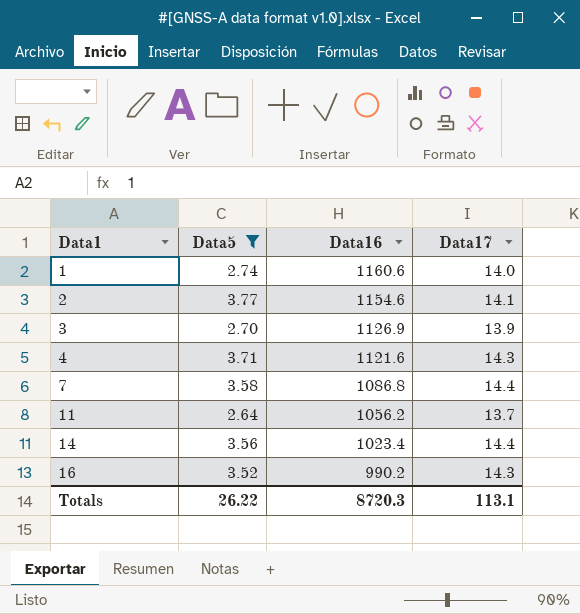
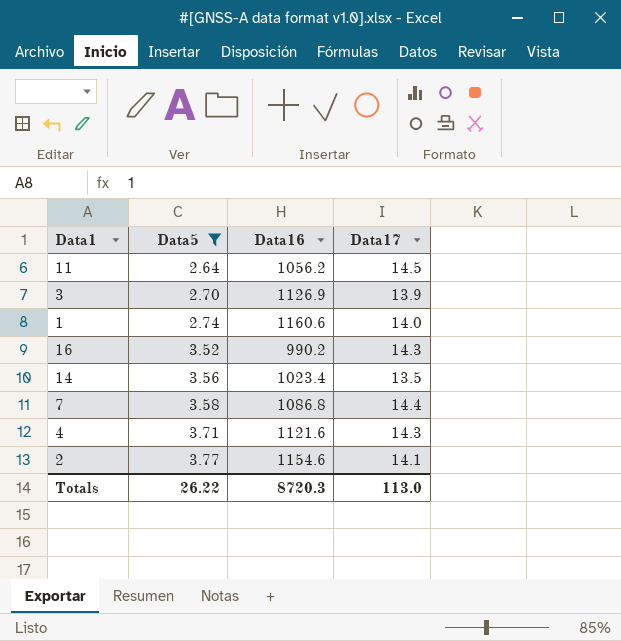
row order: Data1 ascending -> Data5 ascending
11 | Data17: 13.7 -> 14.5
14 | Data17: 14.4 -> 13.5
Totals | Data17: 113.1 -> 113.0

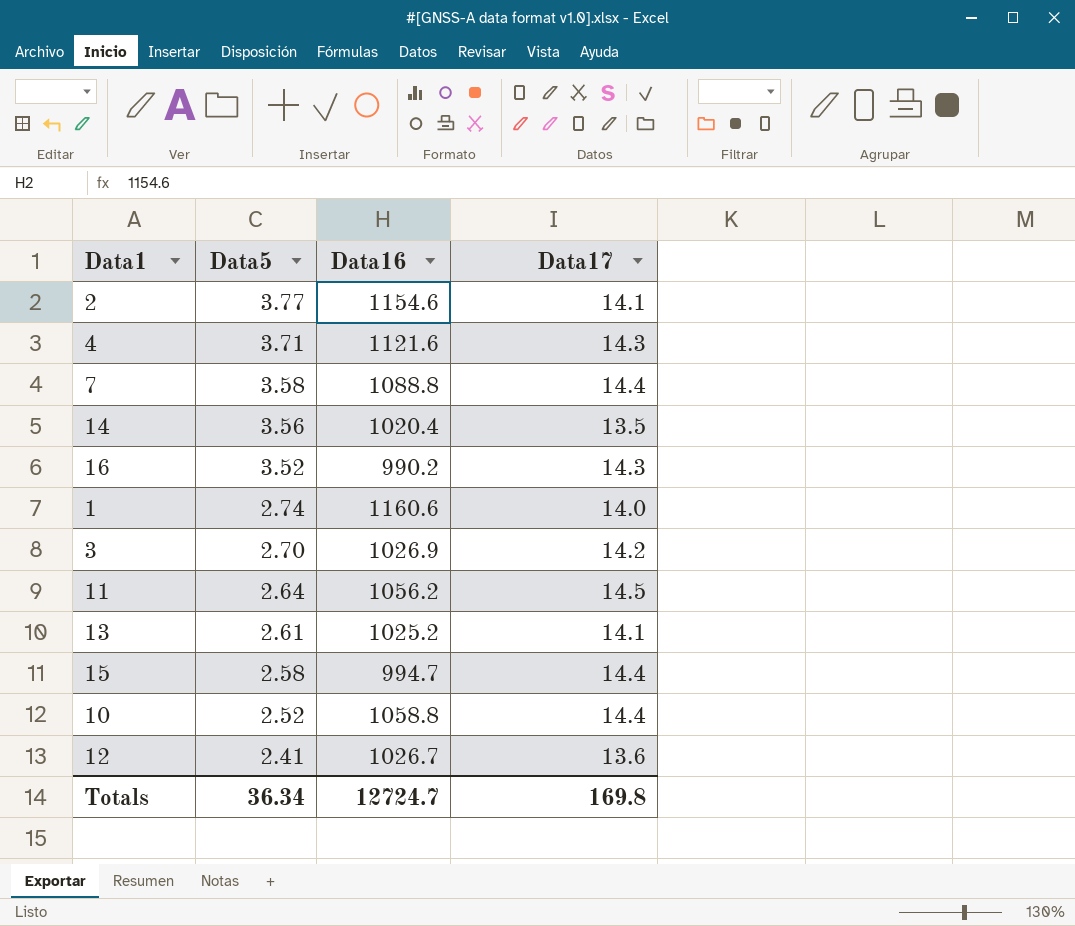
filter: Data5 >= 2.64 -> none
row order: Data5 ascending -> Data5 descending
7 | Data16: 1086.8 -> 1088.8
14 | Data16: 1023.4 -> 1020.4
3 | Data16: 1126.9 -> 1026.9
3 | Data17: 13.9 -> 14.2
Totals | Data5: 26.22 -> 36.34
Totals | Data16: 8720.3 -> 12724.7
Totals | Data17: 113.0 -> 169.8

